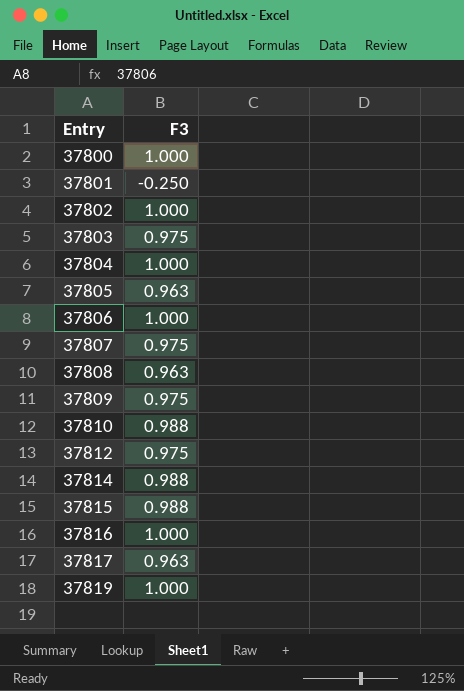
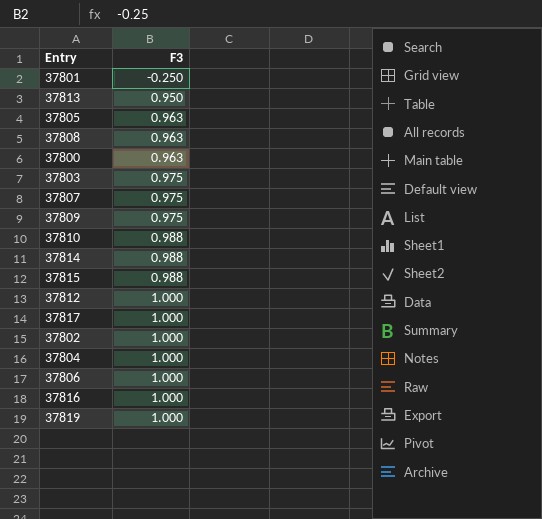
row order: Entry ascending -> F3 ascending
row 37813: none -> 0.950
37800 | F3: 1.000 -> 0.963
37812 | F3: 0.975 -> 1.000
37817 | F3: 0.963 -> 1.000

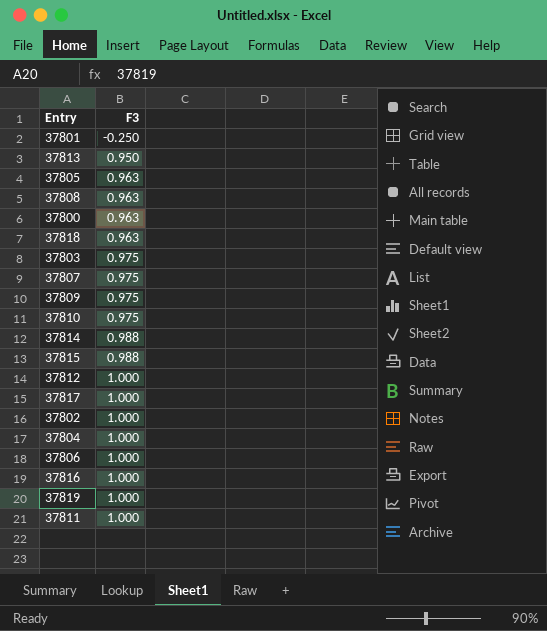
row 37818: none -> 0.963
37810 | F3: 0.988 -> 0.975
row 37811: none -> 1.000

